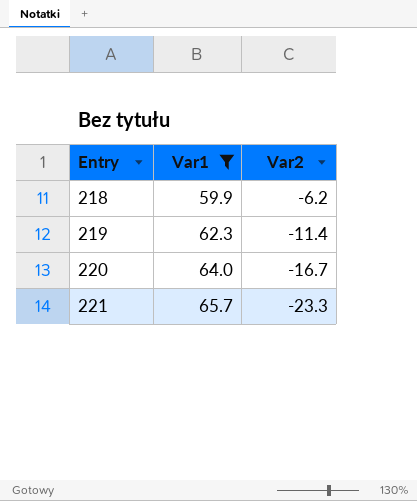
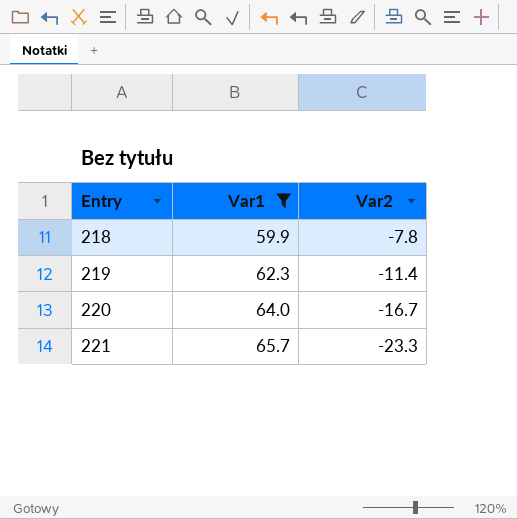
218 | Var2: -6.2 -> -7.8

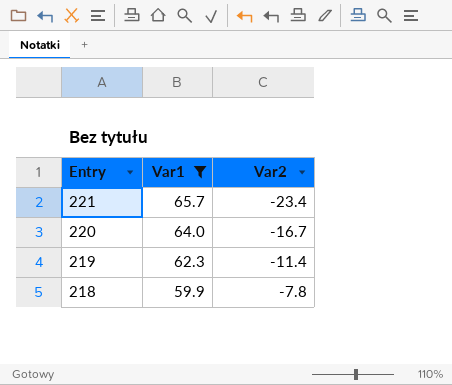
row order: Entry ascending -> Entry descending
221 | Var2: -23.3 -> -23.4

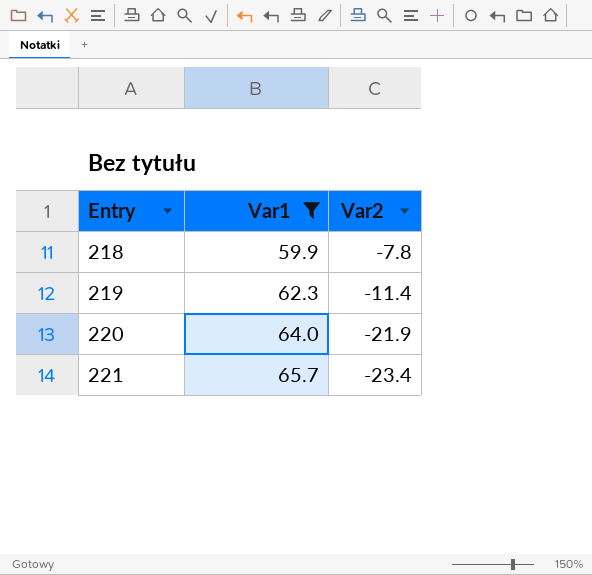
row order: Entry descending -> Entry ascending
220 | Var2: -16.7 -> -21.9

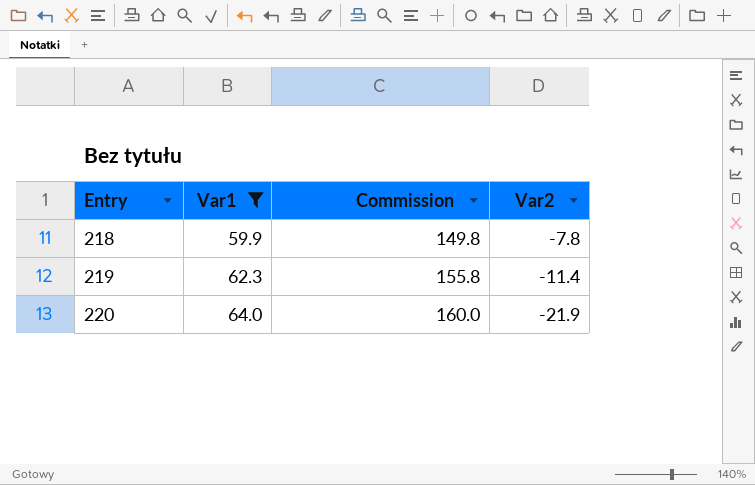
column Commission | formula: none -> [Var1] * 2.5
row 221: 65.7 | -23.4 -> none

